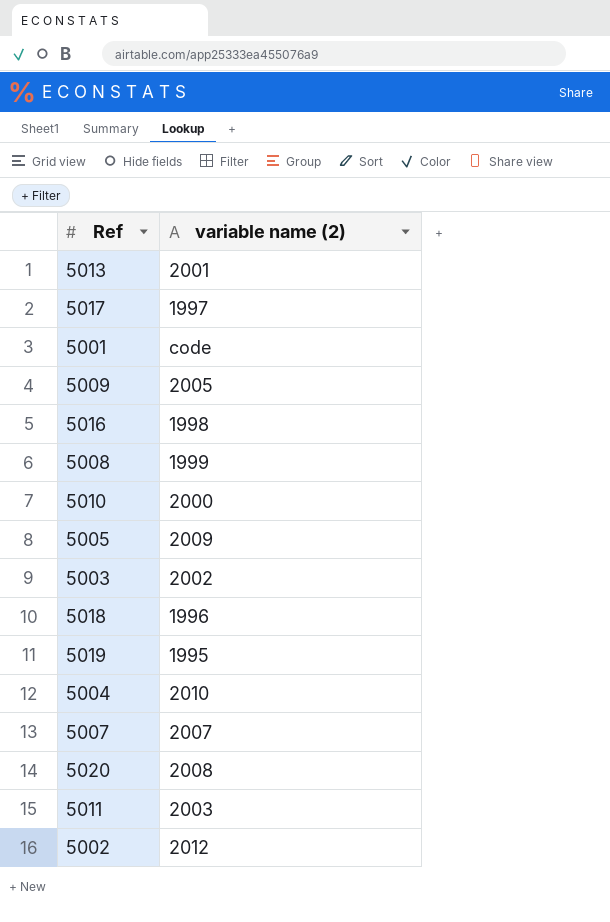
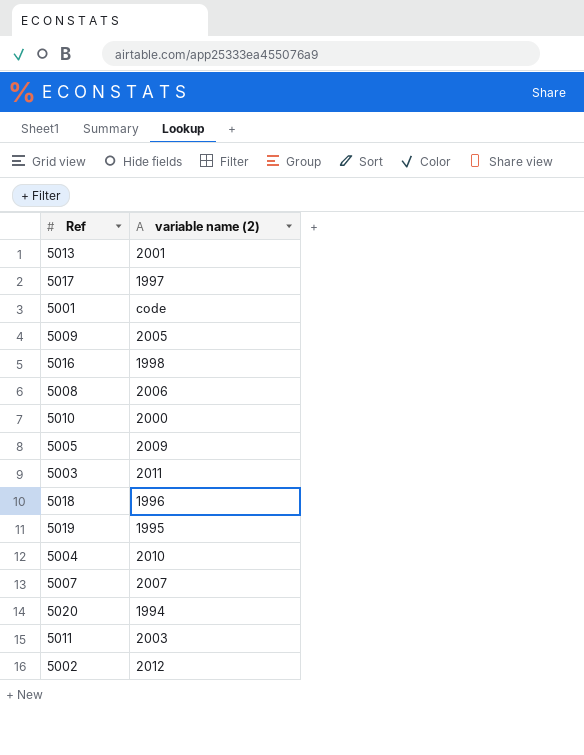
5008 | variable name (2): 1999 -> 2006
5003 | variable name (2): 2002 -> 2011
5020 | variable name (2): 2008 -> 1994

